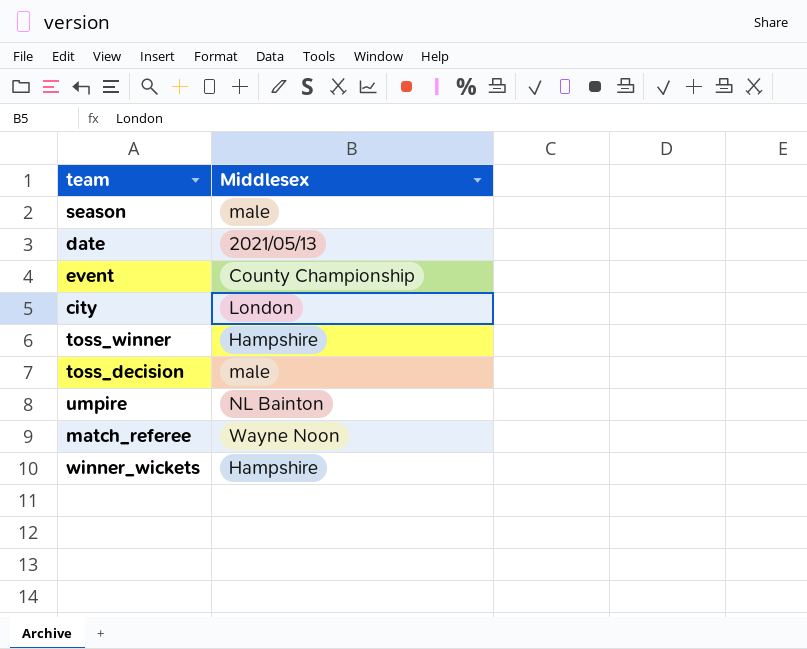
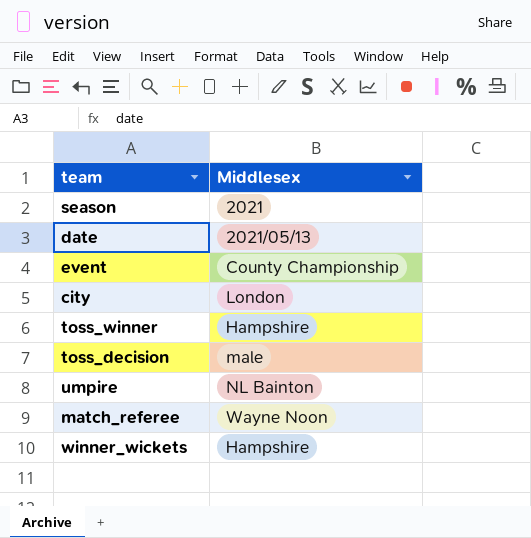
season | Middlesex: male -> 2021

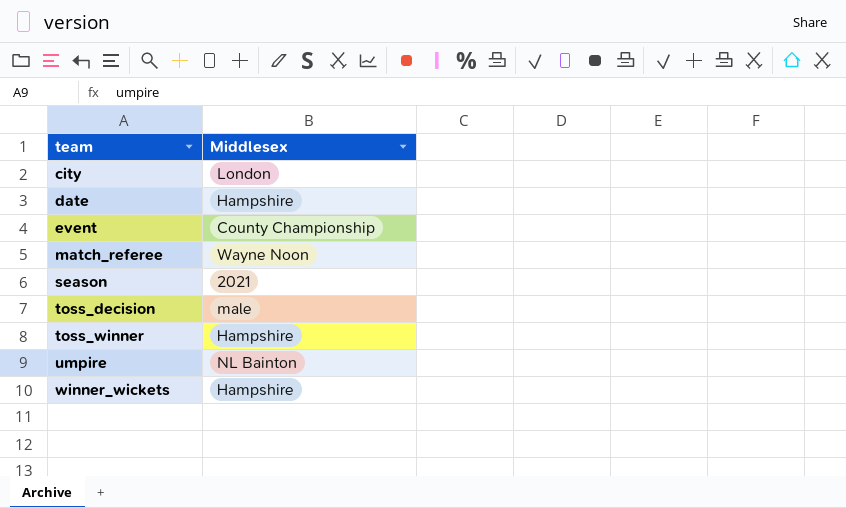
row order: none -> team ascending
date | Middlesex: 2021/05/13 -> Hampshire

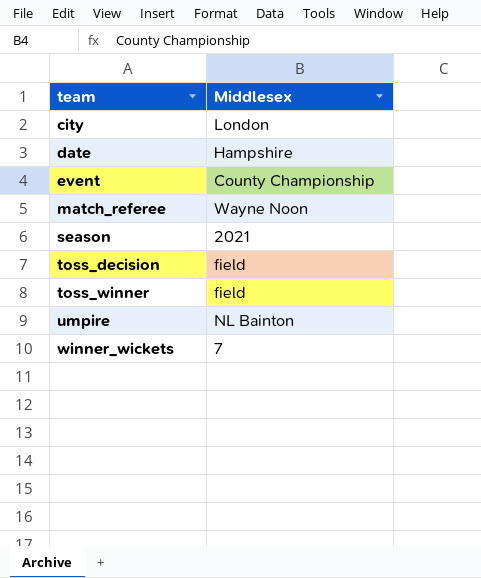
toss_decision | Middlesex: male -> field
toss_winner | Middlesex: Hampshire -> field
winner_wickets | Middlesex: Hampshire -> 7

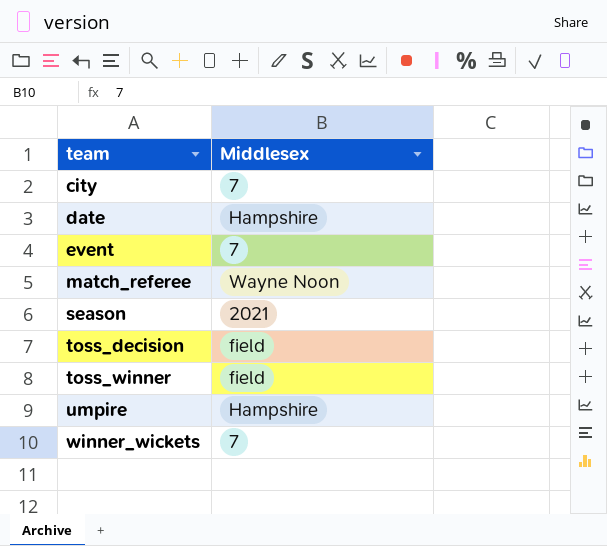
city | Middlesex: London -> 7
event | Middlesex: County Championship -> 7
umpire | Middlesex: NL Bainton -> Hampshire

